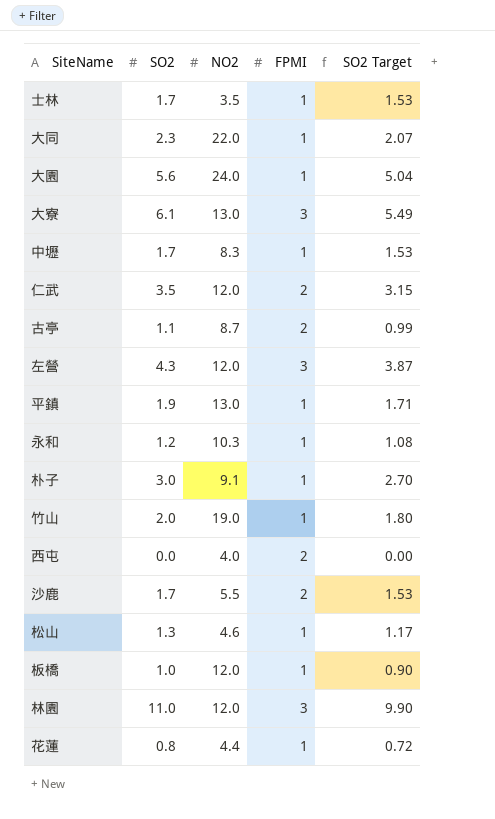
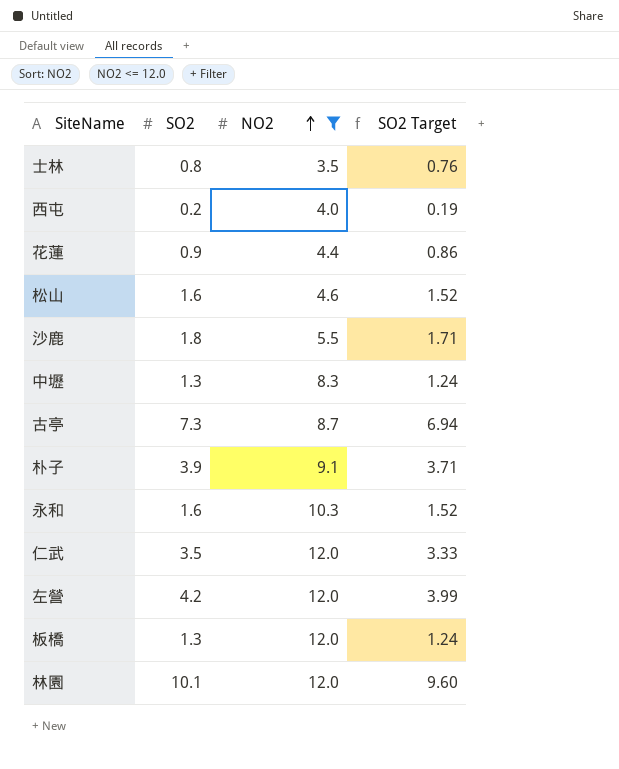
filter: none -> NO2 <= 12.0
row order: none -> NO2 ascending
column FPMI | position: 4 -> none
column SO2 Target | formula: [SO2] * 0.9 -> [SO2] * 0.95
士林 | SO2: 1.7 -> 0.8
西屯 | SO2: 0.0 -> 0.2
花蓮 | SO2: 0.8 -> 0.9
松山 | SO2: 1.3 -> 1.6
沙鹿 | SO2: 1.7 -> 1.8
中壢 | SO2: 1.7 -> 1.3
古亭 | SO2: 1.1 -> 7.3
朴子 | SO2: 3.0 -> 3.9
永和 | SO2: 1.2 -> 1.6
左營 | SO2: 4.3 -> 4.2
板橋 | SO2: 1.0 -> 1.3
林園 | SO2: 11.0 -> 10.1

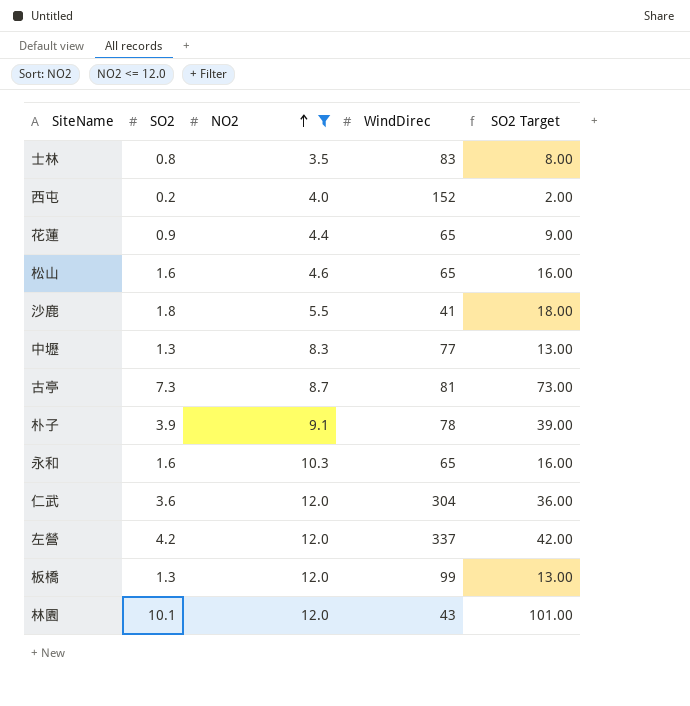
column WindDirec | position: none -> 4
column SO2 Target | formula: [SO2] * 0.95 -> [SO2] * 10
仁武 | SO2: 3.5 -> 3.6

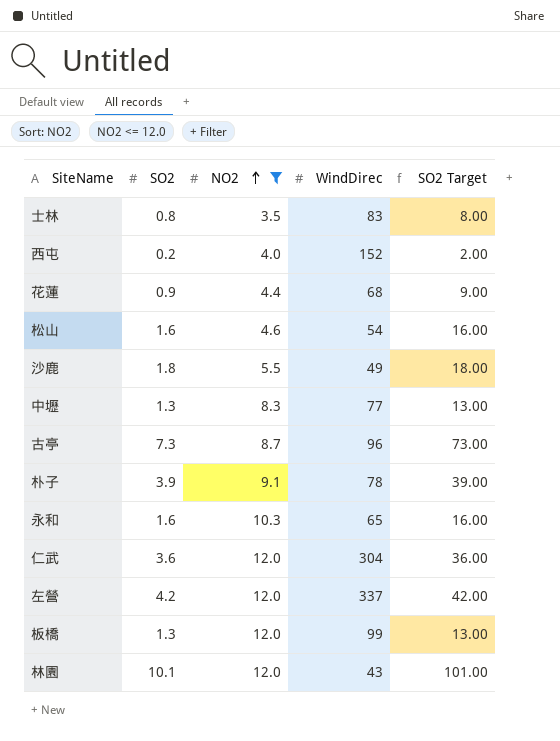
花蓮 | WindDirec: 65 -> 68
松山 | WindDirec: 65 -> 54
沙鹿 | WindDirec: 41 -> 49
古亭 | WindDirec: 81 -> 96

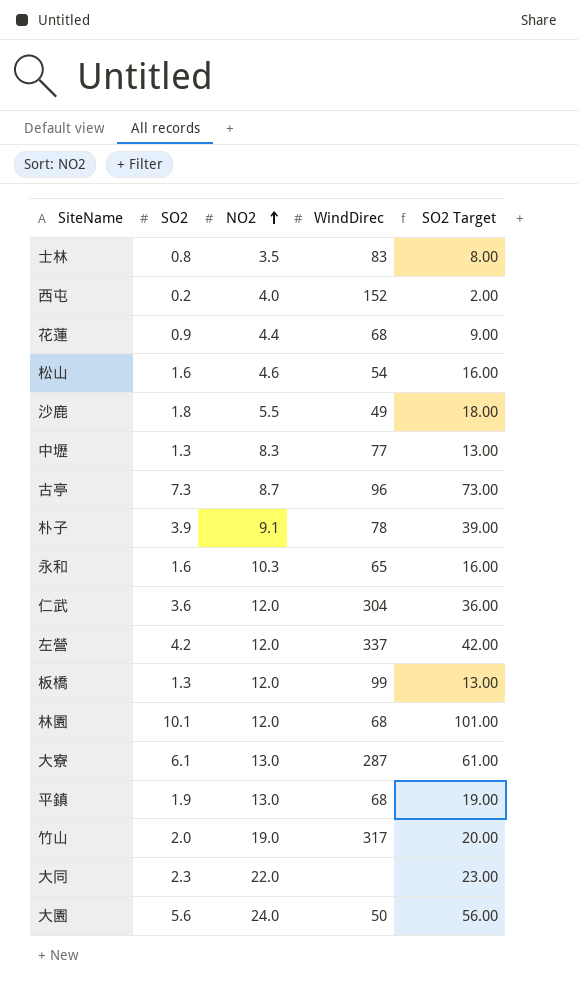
filter: NO2 <= 12.0 -> none
林園 | WindDirec: 43 -> 68

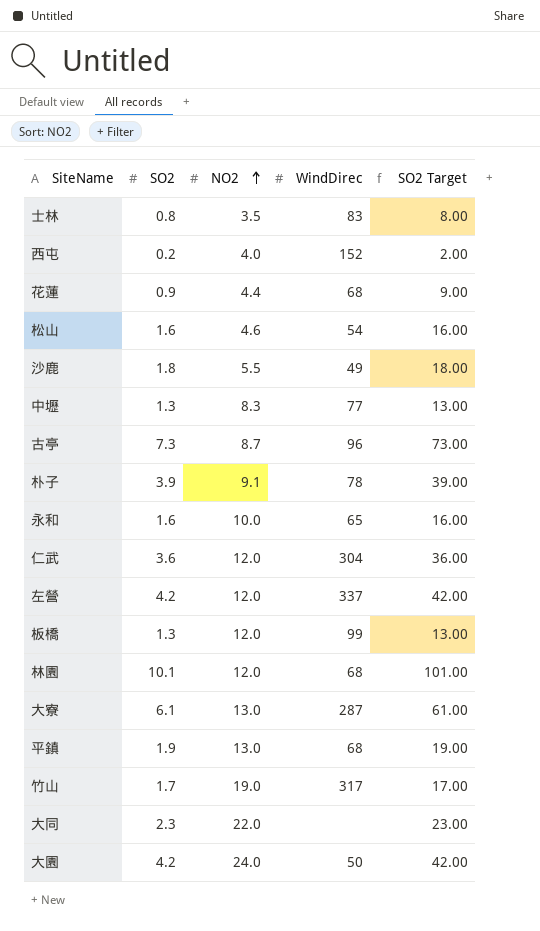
永和 | NO2: 10.3 -> 10.0
竹山 | SO2: 2.0 -> 1.7
竹山 | SO2 Target: 20.00 -> 17.00
大園 | SO2: 5.6 -> 4.2
大園 | SO2 Target: 56.00 -> 42.00

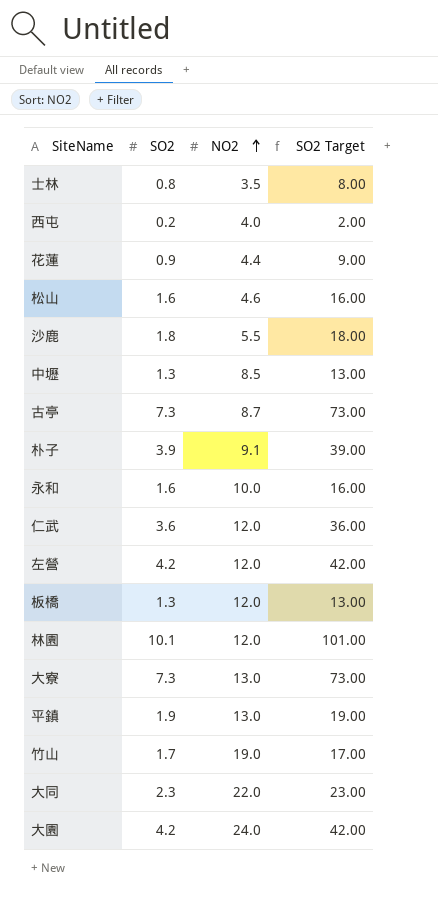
column WindDirec | position: 4 -> none
中壢 | NO2: 8.3 -> 8.5
大寮 | SO2: 6.1 -> 7.3
大寮 | SO2 Target: 61.00 -> 73.00

